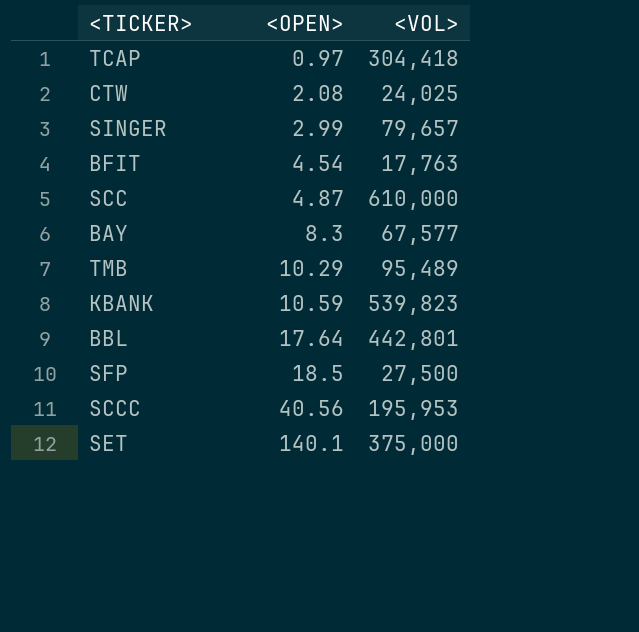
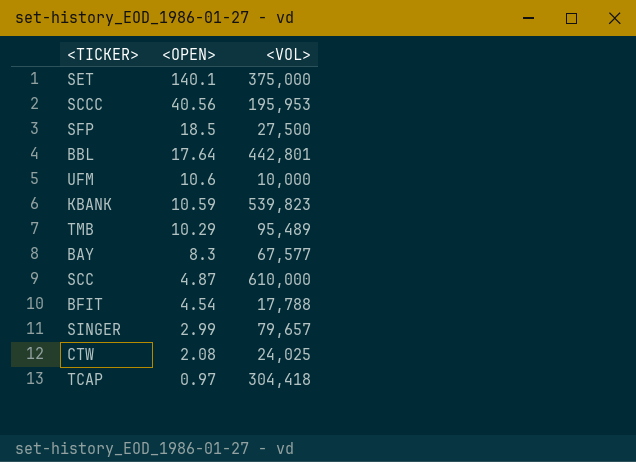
row order: <OPEN> ascending -> <OPEN> descending
row UFM: none -> 10.6 | 10,000
BFIT | <VOL>: 17,763 -> 17,788

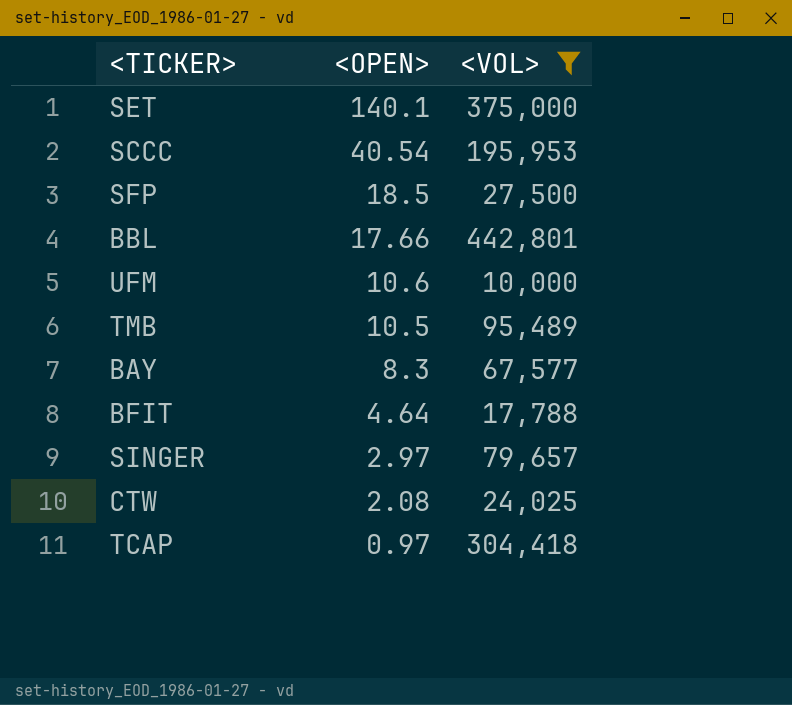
filter: none -> <VOL> <= 442,801
SCCC | <OPEN>: 40.56 -> 40.54
BBL | <OPEN>: 17.64 -> 17.66
TMB | <OPEN>: 10.29 -> 10.5
BFIT | <OPEN>: 4.54 -> 4.64
SINGER | <OPEN>: 2.99 -> 2.97

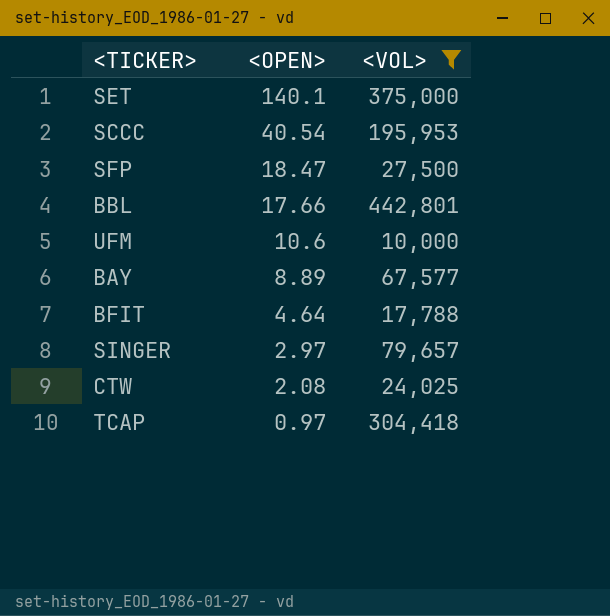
row TMB: 10.5 | 95,489 -> none
SFP | <OPEN>: 18.5 -> 18.47
BAY | <OPEN>: 8.3 -> 8.89

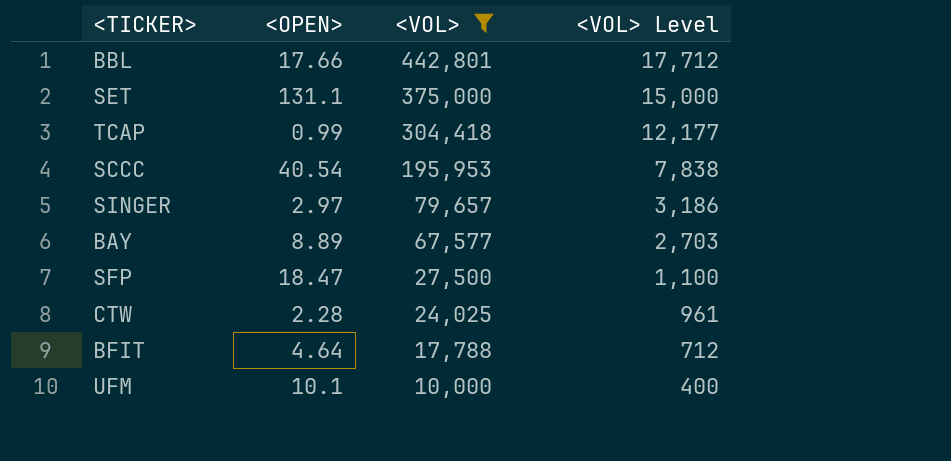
row order: <OPEN> descending -> <VOL> descending
column <VOL> Level | formula: none -> [<VOL>] * 0.04
SET | <OPEN>: 140.1 -> 131.1
TCAP | <OPEN>: 0.97 -> 0.99
CTW | <OPEN>: 2.08 -> 2.28
UFM | <OPEN>: 10.6 -> 10.1

